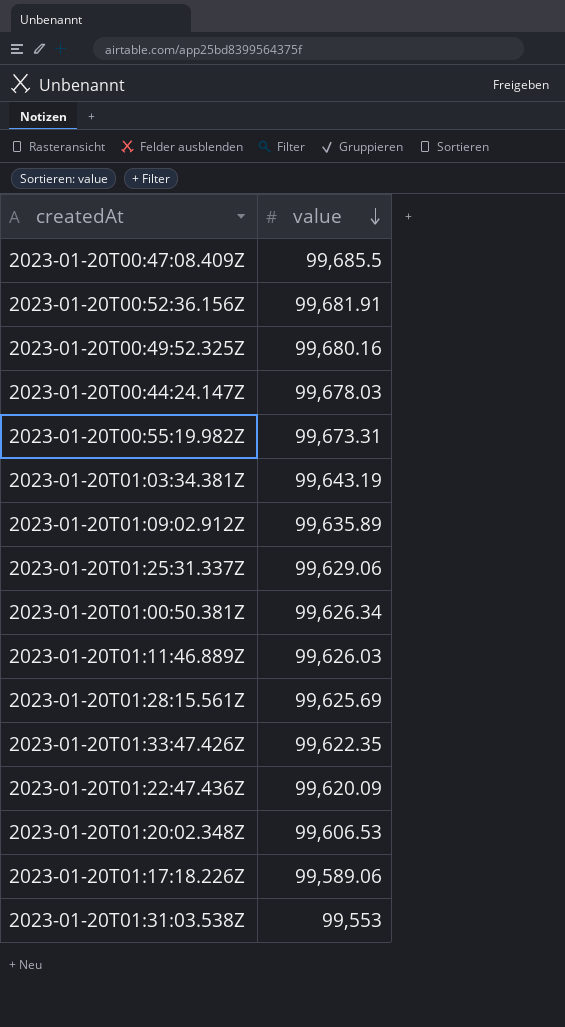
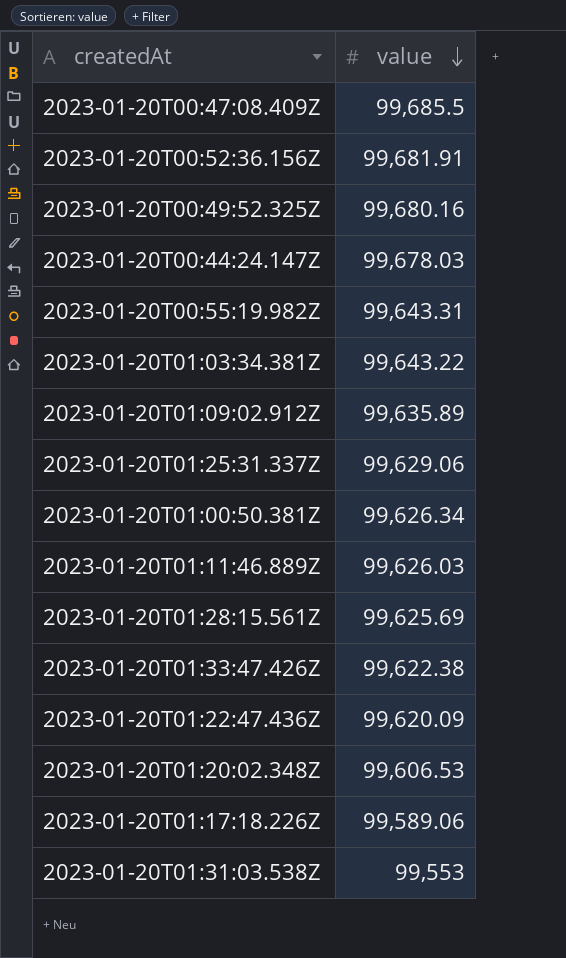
2023-01-20T00:55:19.982Z | value: 99,673.31 -> 99,643.31
2023-01-20T01:03:34.381Z | value: 99,643.19 -> 99,643.22
2023-01-20T01:33:47.426Z | value: 99,622.35 -> 99,622.38

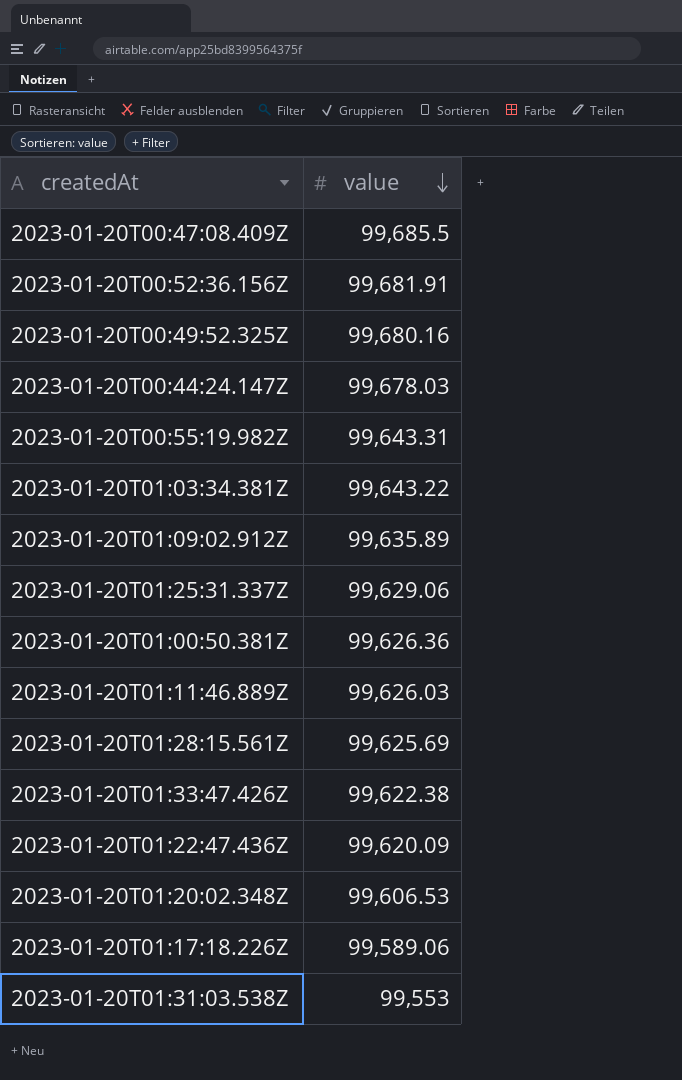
2023-01-20T01:00:50.381Z | value: 99,626.34 -> 99,626.36

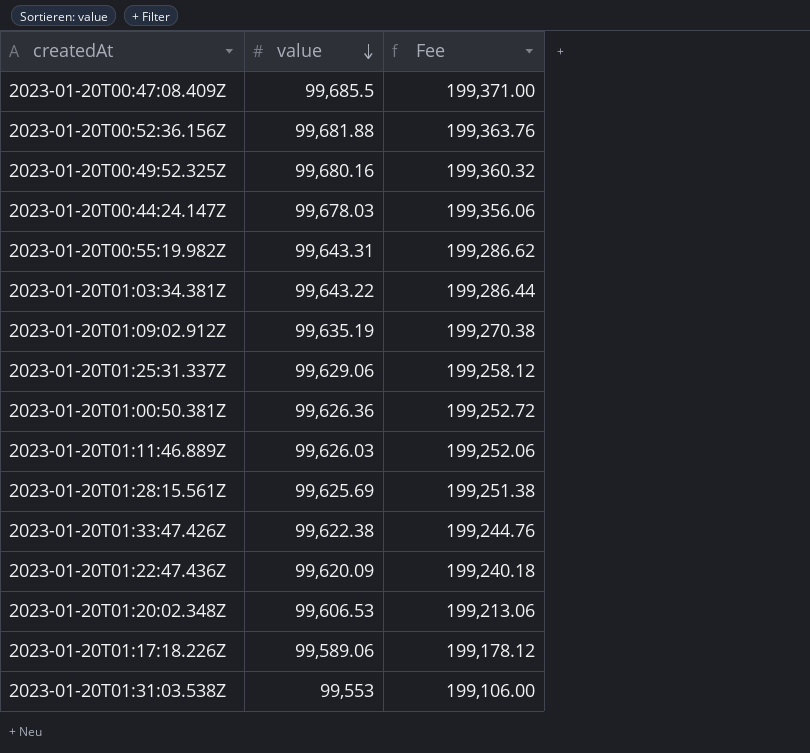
column Fee | formula: none -> [value] * 2
2023-01-20T00:52:36.156Z | value: 99,681.91 -> 99,681.88
2023-01-20T01:09:02.912Z | value: 99,635.89 -> 99,635.19

